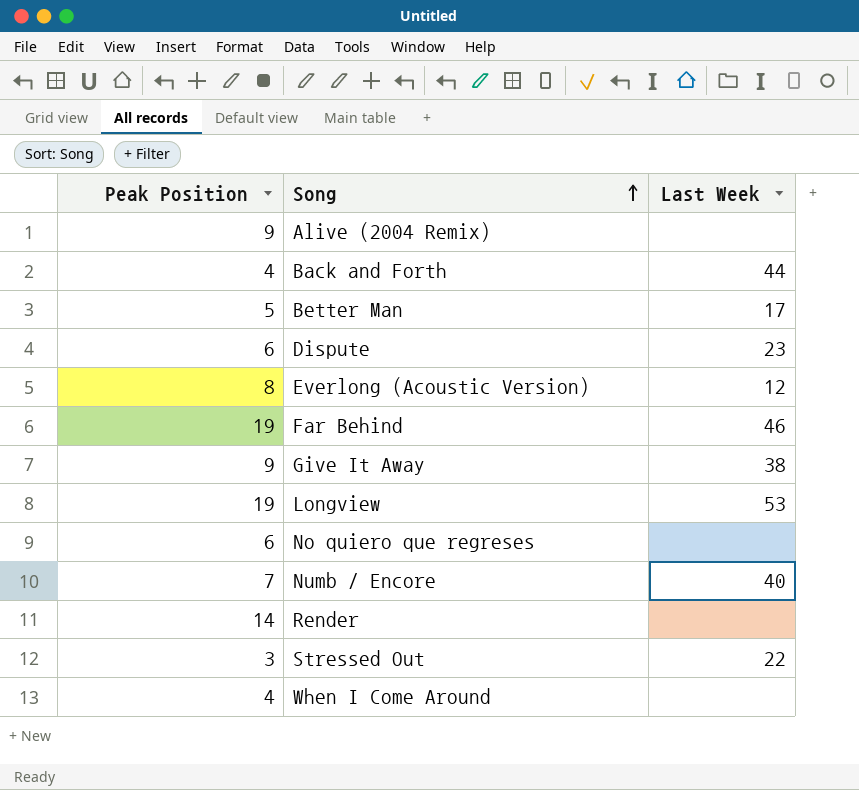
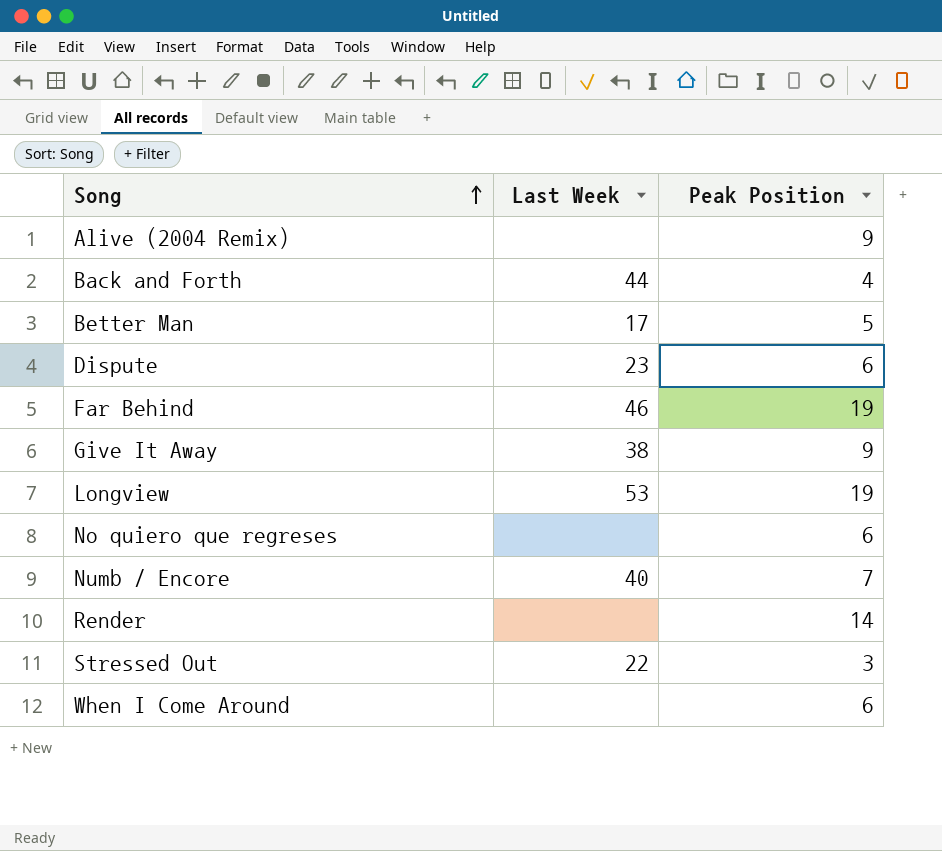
column Peak Position | position: 1 -> 3
row Everlong (Acoustic Version): 8 | 12 -> none
When I Come Around | Peak Position: 4 -> 6

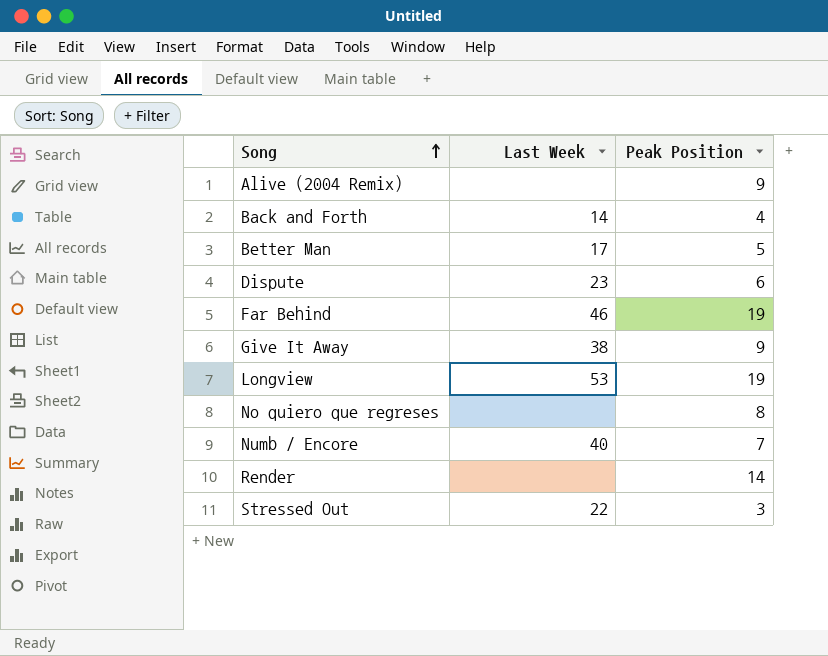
row When I Come Around: none | 6 -> none
Back and Forth | Last Week: 44 -> 14
No quiero que regreses | Peak Position: 6 -> 8

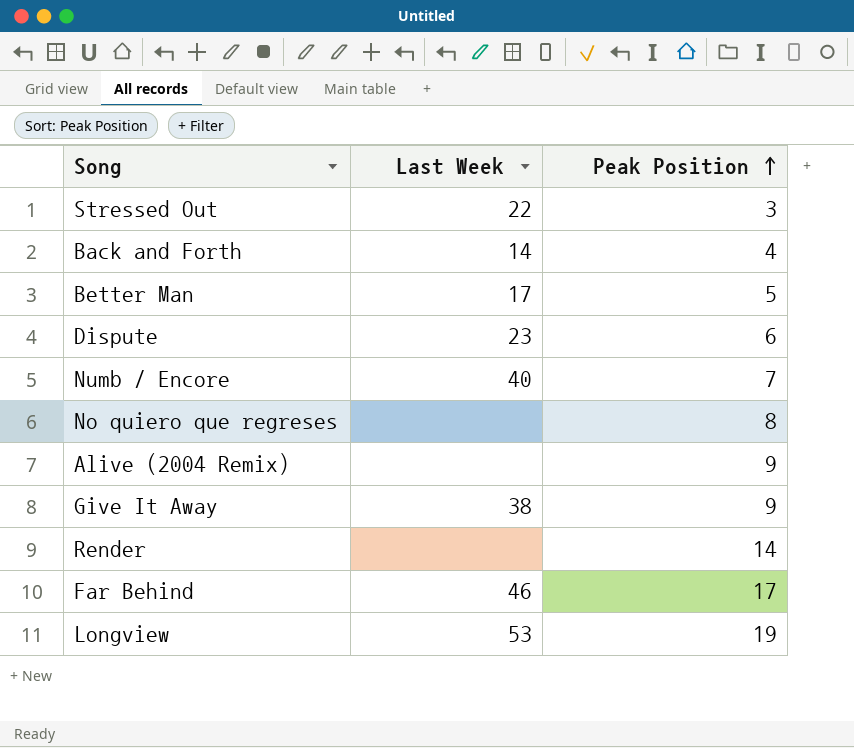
row order: Song ascending -> Peak Position ascending
Far Behind | Peak Position: 19 -> 17

